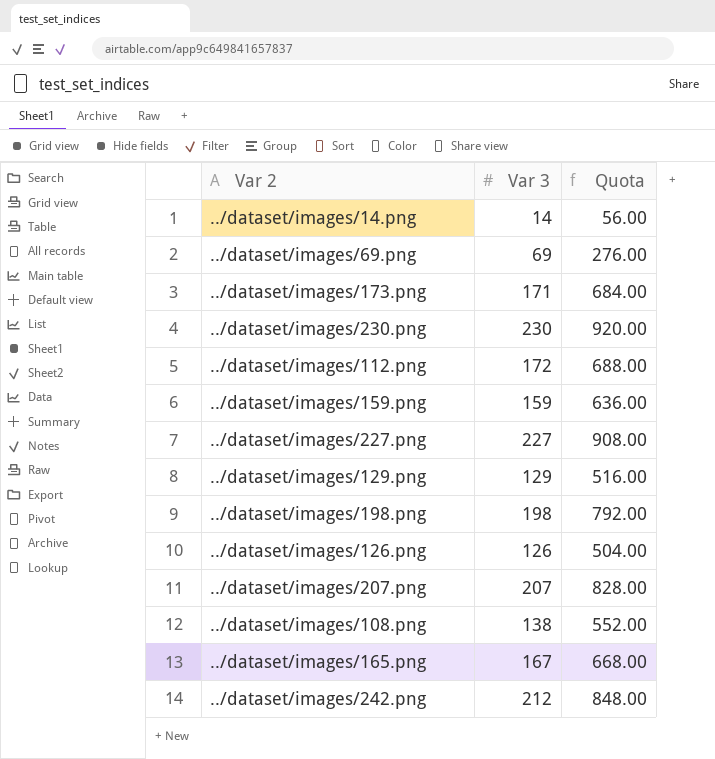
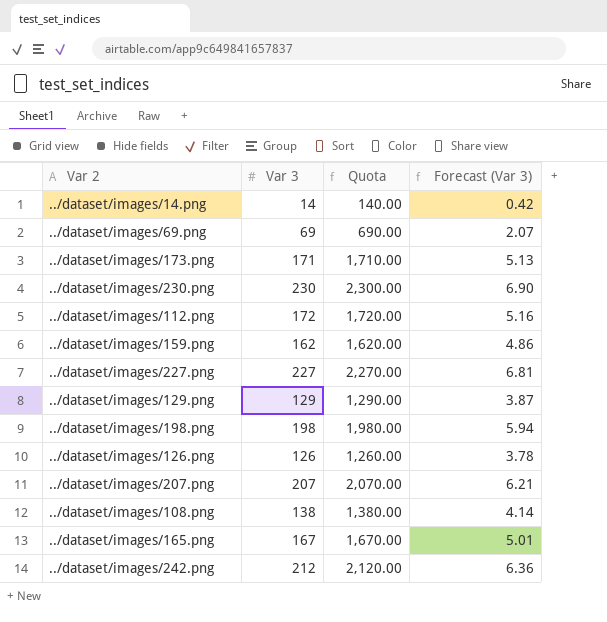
column Quota | formula: [Var 3] * 4 -> [Var 3] * 10
column Forecast (Var 3) | formula: none -> [Var 3] * 0.03
../dataset/images/159.png | Var 3: 159 -> 162

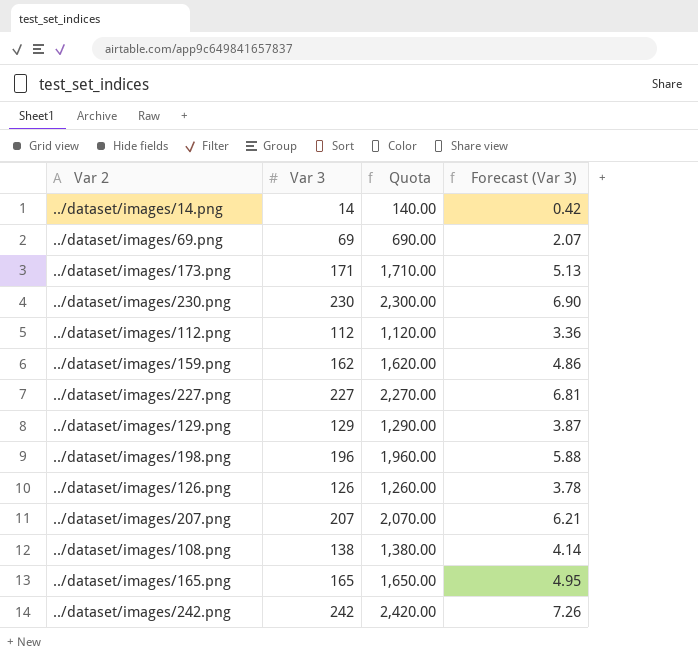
../dataset/images/112.png | Var 3: 172 -> 112
../dataset/images/112.png | Quota: 1,720.00 -> 1,120.00
../dataset/images/112.png | Forecast (Var 3): 5.16 -> 3.36
../dataset/images/198.png | Var 3: 198 -> 196
../dataset/images/198.png | Quota: 1,980.00 -> 1,960.00
../dataset/images/198.png | Forecast (Var 3): 5.94 -> 5.88
../dataset/images/165.png | Var 3: 167 -> 165
../dataset/images/165.png | Quota: 1,670.00 -> 1,650.00
../dataset/images/165.png | Forecast (Var 3): 5.01 -> 4.95
../dataset/images/242.png | Var 3: 212 -> 242
../dataset/images/242.png | Quota: 2,120.00 -> 2,420.00
../dataset/images/242.png | Forecast (Var 3): 6.36 -> 7.26

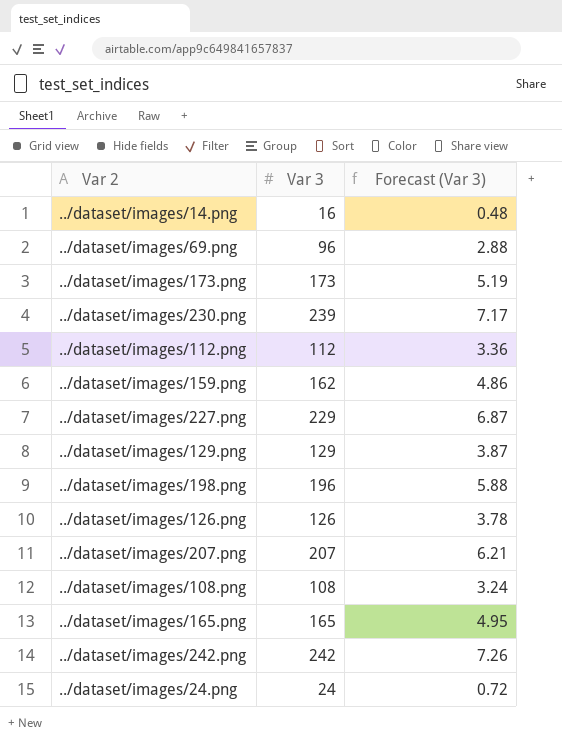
column Quota | formula: [Var 3] * 10 -> none
../dataset/images/14.png | Var 3: 14 -> 16
../dataset/images/14.png | Forecast (Var 3): 0.42 -> 0.48
../dataset/images/69.png | Var 3: 69 -> 96
../dataset/images/69.png | Forecast (Var 3): 2.07 -> 2.88
../dataset/images/173.png | Var 3: 171 -> 173
../dataset/images/173.png | Forecast (Var 3): 5.13 -> 5.19
../dataset/images/230.png | Var 3: 230 -> 239
../dataset/images/230.png | Forecast (Var 3): 6.90 -> 7.17
../dataset/images/227.png | Var 3: 227 -> 229
../dataset/images/227.png | Forecast (Var 3): 6.81 -> 6.87
../dataset/images/108.png | Var 3: 138 -> 108
../dataset/images/108.png | Forecast (Var 3): 4.14 -> 3.24
row ../dataset/images/24.png: none -> 24 | 0.72

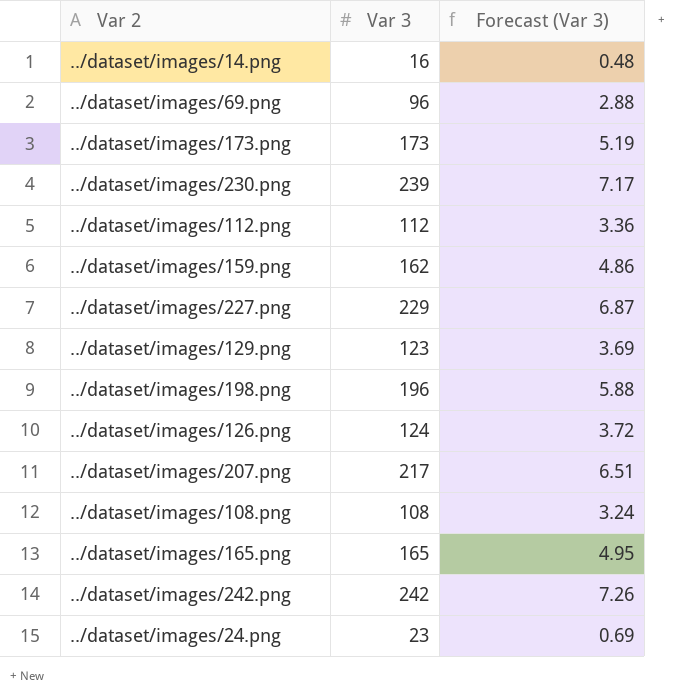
../dataset/images/129.png | Var 3: 129 -> 123
../dataset/images/129.png | Forecast (Var 3): 3.87 -> 3.69
../dataset/images/126.png | Var 3: 126 -> 124
../dataset/images/126.png | Forecast (Var 3): 3.78 -> 3.72
../dataset/images/207.png | Var 3: 207 -> 217
../dataset/images/207.png | Forecast (Var 3): 6.21 -> 6.51
../dataset/images/24.png | Var 3: 24 -> 23
../dataset/images/24.png | Forecast (Var 3): 0.72 -> 0.69

